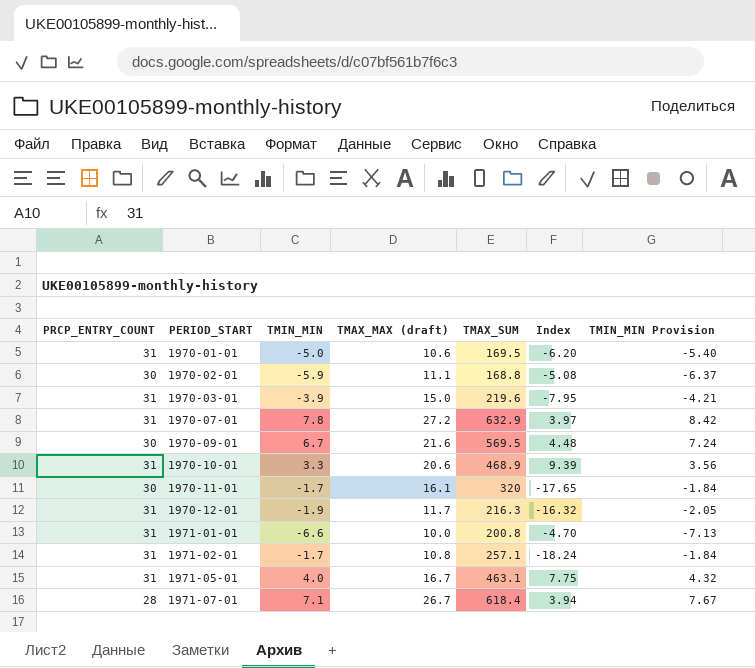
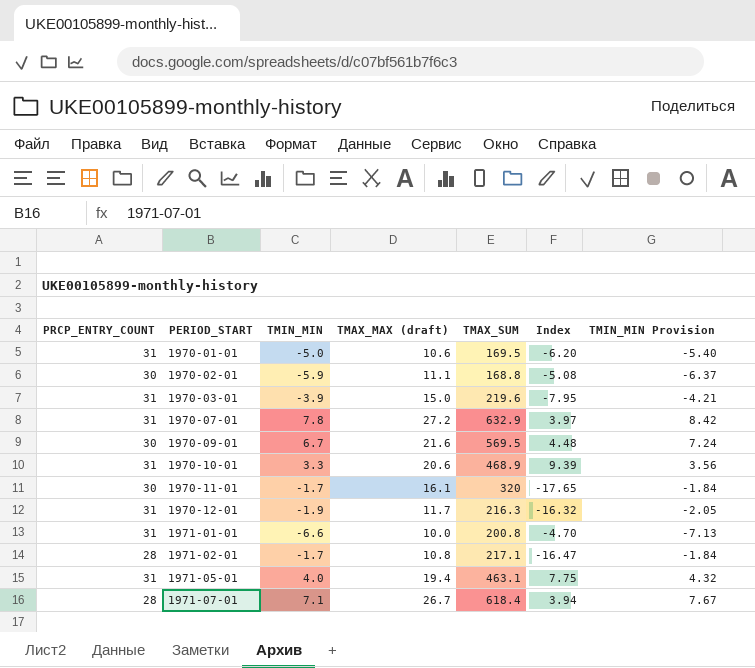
1971-02-01 | PRCP_ENTRY_COUNT: 31 -> 28
1971-02-01 | TMAX_SUM: 257.1 -> 217.1
1971-02-01 | Index: -18.24 -> -16.47
1971-05-01 | TMAX_MAX (draft): 16.7 -> 19.4

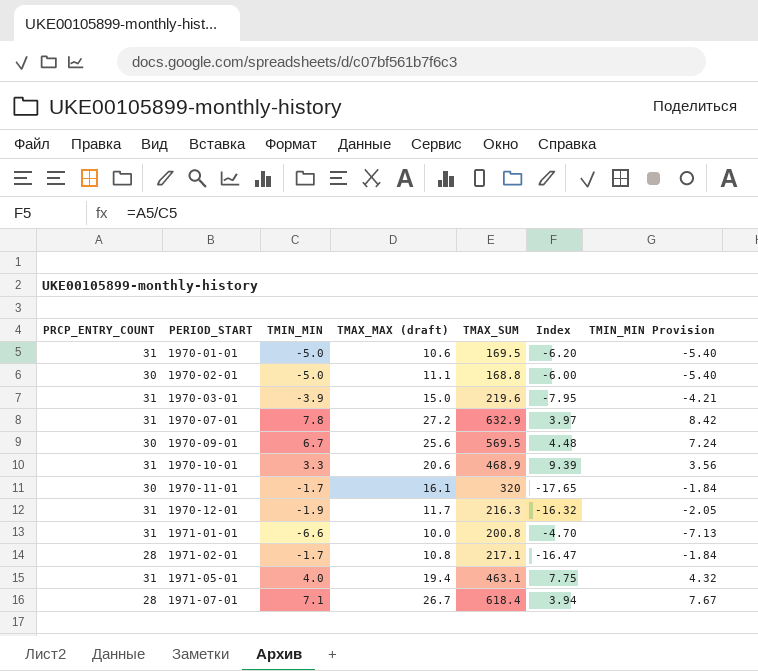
1970-02-01 | TMIN_MIN: -5.9 -> -5.0
1970-02-01 | Index: -5.08 -> -6.00
1970-02-01 | TMIN_MIN Provision: -6.37 -> -5.40
1970-09-01 | TMAX_MAX (draft): 21.6 -> 25.6

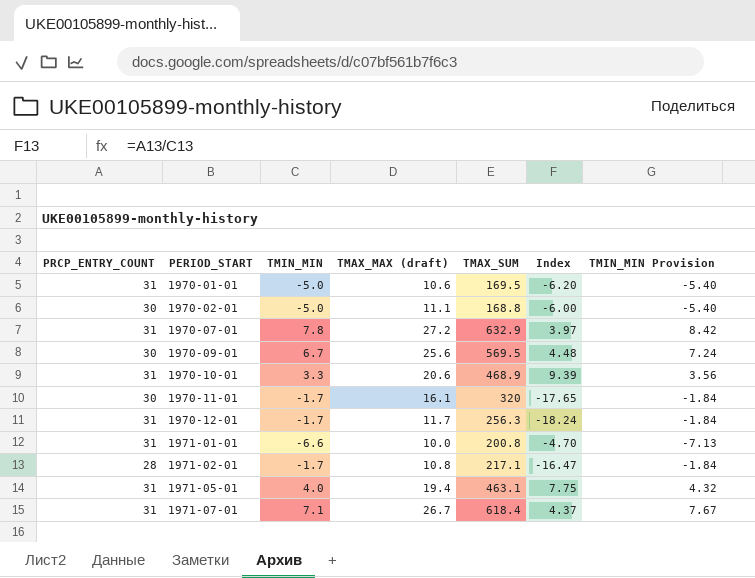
row 1970-03-01: 31 | -3.9 | 15.0 | 219.6 | -7.95 | -4.21 -> none
1970-12-01 | TMIN_MIN: -1.9 -> -1.7
1970-12-01 | TMAX_SUM: 216.3 -> 256.3
1970-12-01 | Index: -16.32 -> -18.24
1970-12-01 | TMIN_MIN Provision: -2.05 -> -1.84
1971-07-01 | PRCP_ENTRY_COUNT: 28 -> 31
1971-07-01 | Index: 3.94 -> 4.37

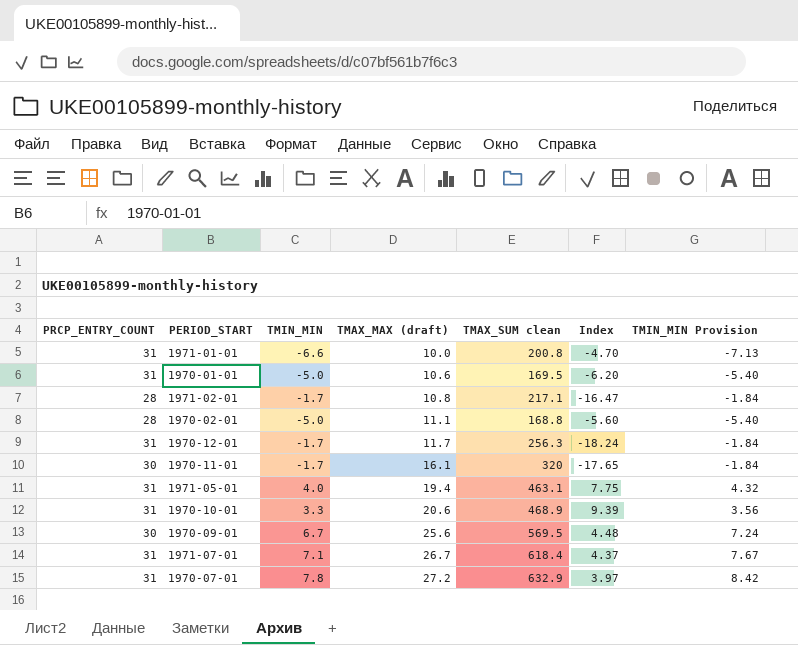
row order: PERIOD_START ascending -> TMAX_MAX (draft) ascending
column name: TMAX_SUM -> TMAX_SUM clean
1970-02-01 | PRCP_ENTRY_COUNT: 30 -> 28
1970-02-01 | Index: -6.00 -> -5.60

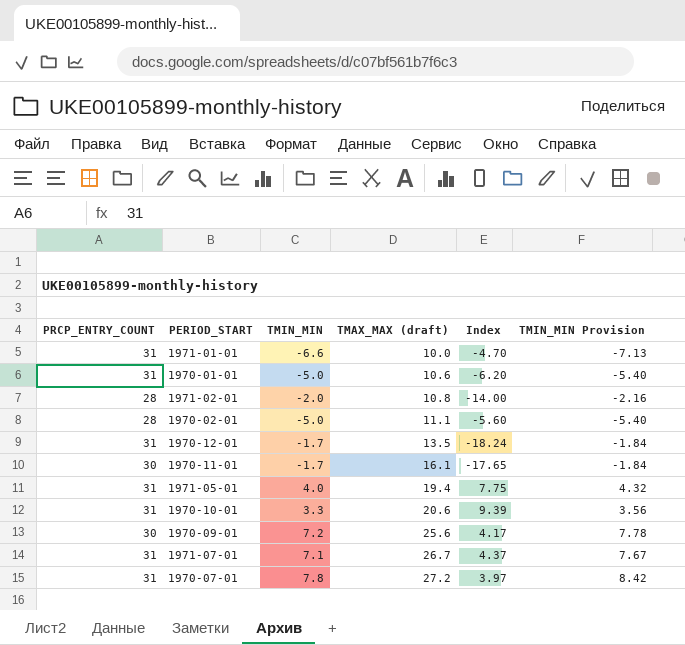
column TMAX_SUM clean | position: 5 -> none
1971-02-01 | TMIN_MIN: -1.7 -> -2.0
1971-02-01 | Index: -16.47 -> -14.00
1971-02-01 | TMIN_MIN Provision: -1.84 -> -2.16
1970-12-01 | TMAX_MAX (draft): 11.7 -> 13.5
1970-09-01 | TMIN_MIN: 6.7 -> 7.2
1970-09-01 | Index: 4.48 -> 4.17
1970-09-01 | TMIN_MIN Provision: 7.24 -> 7.78

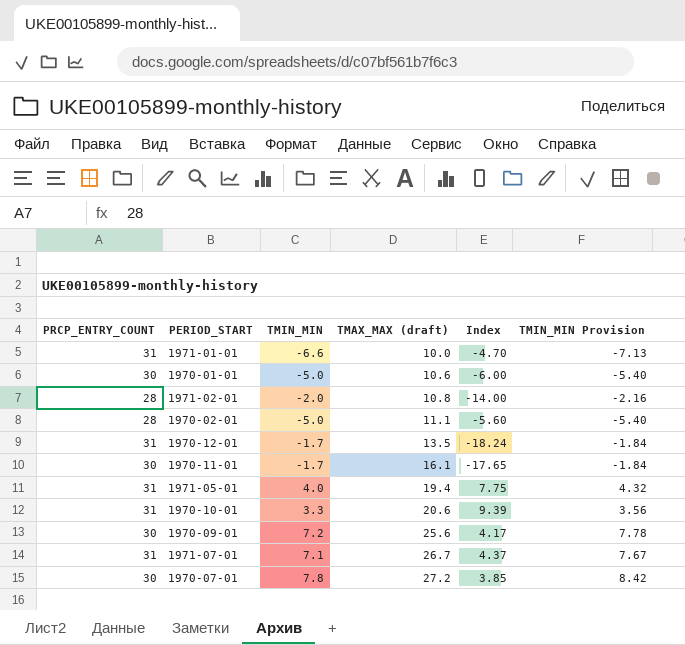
1970-01-01 | PRCP_ENTRY_COUNT: 31 -> 30
1970-01-01 | Index: -6.20 -> -6.00
1970-07-01 | PRCP_ENTRY_COUNT: 31 -> 30
1970-07-01 | Index: 3.97 -> 3.85

